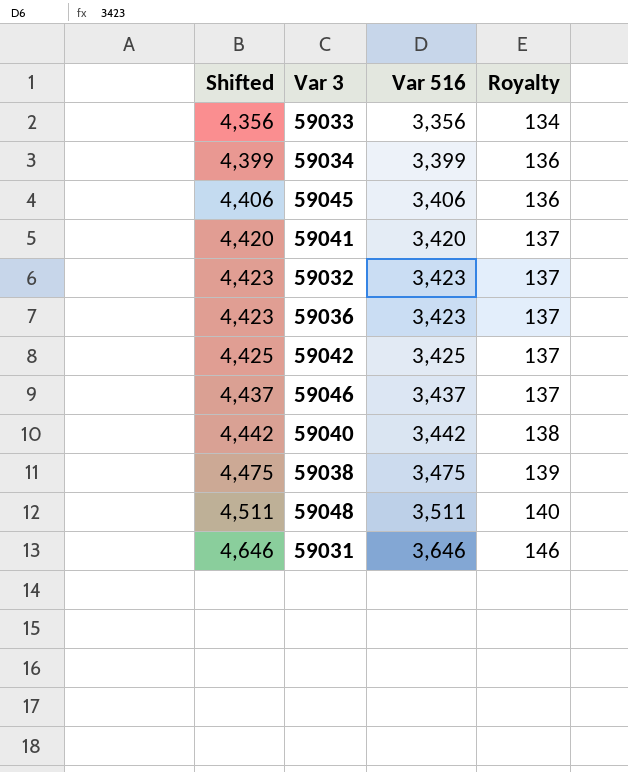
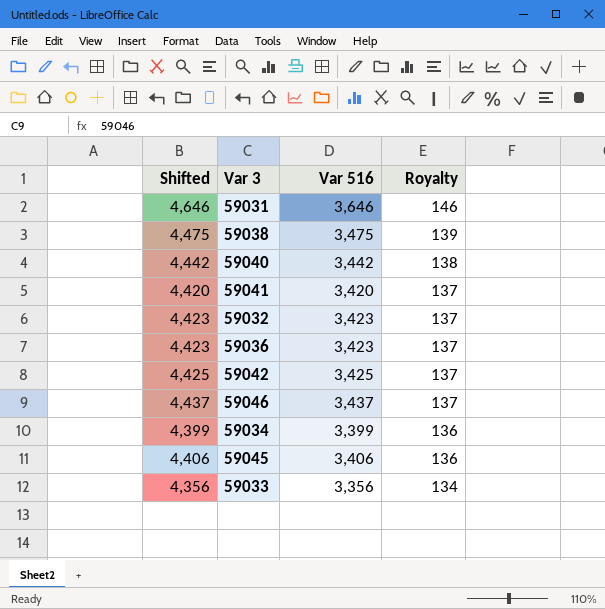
row order: Shifted ascending -> Royalty descending
row 59048: 4,511 | 3,511 | 140 -> none

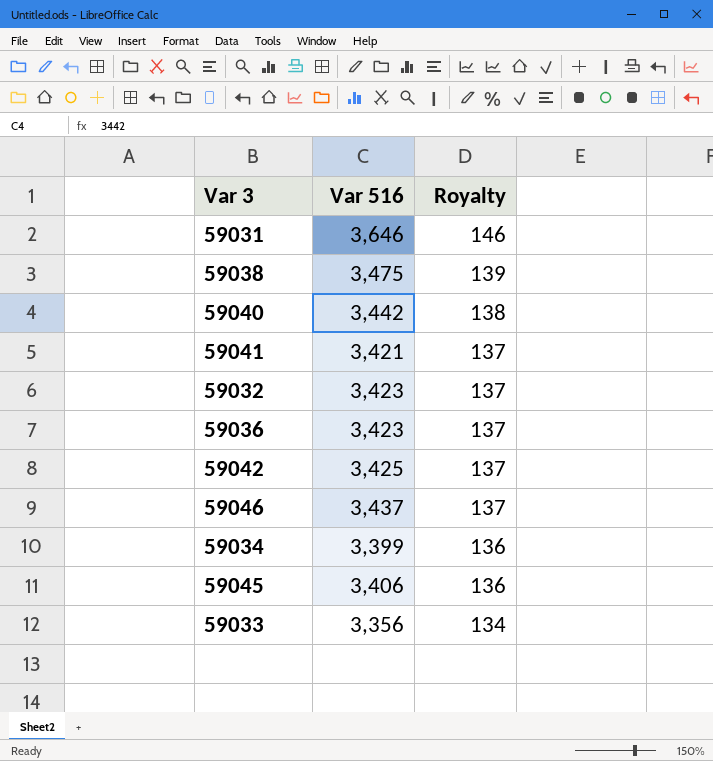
column Shifted | formula: [Var 516] + 1000 -> none
59041 | Var 516: 3,420 -> 3,421

